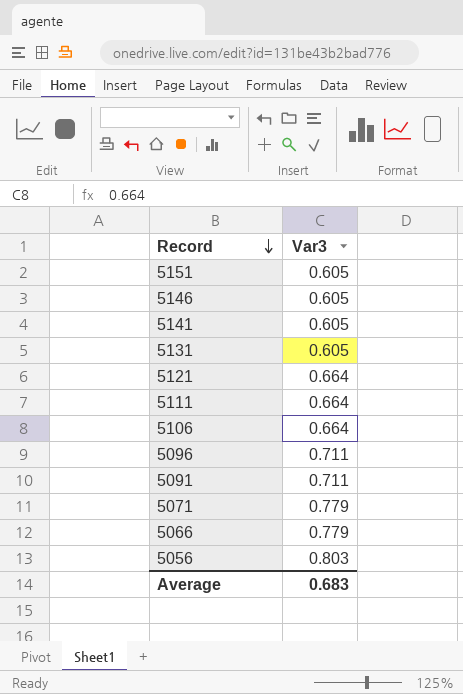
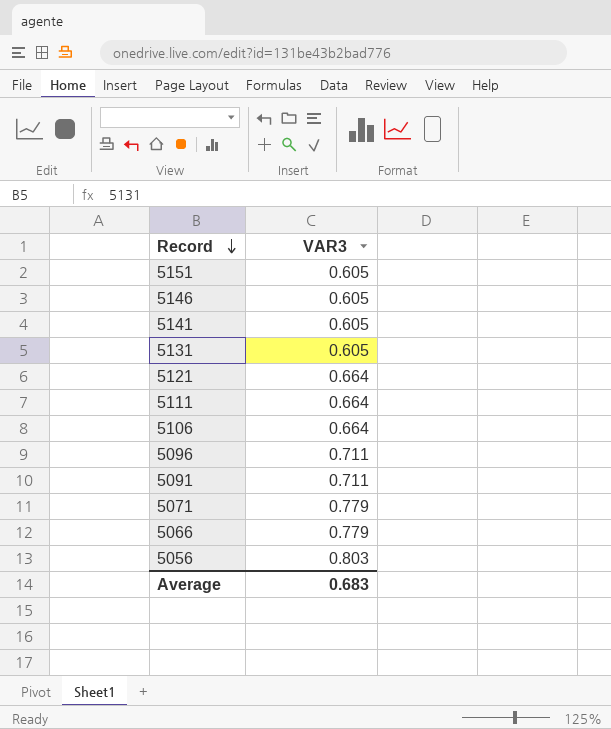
column name: Var3 -> VAR3

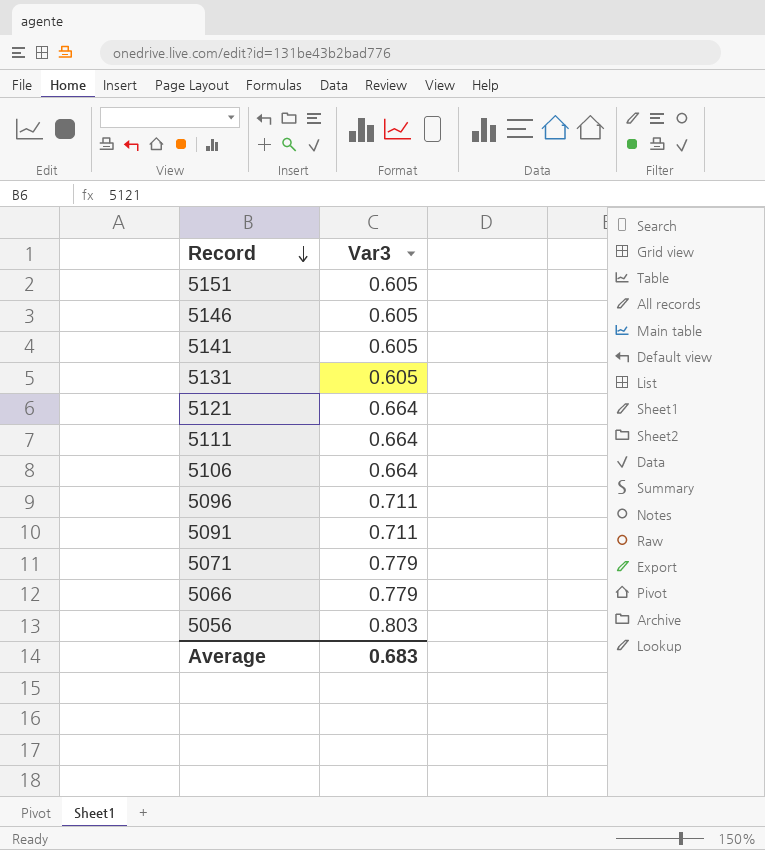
column name: VAR3 -> Var3

